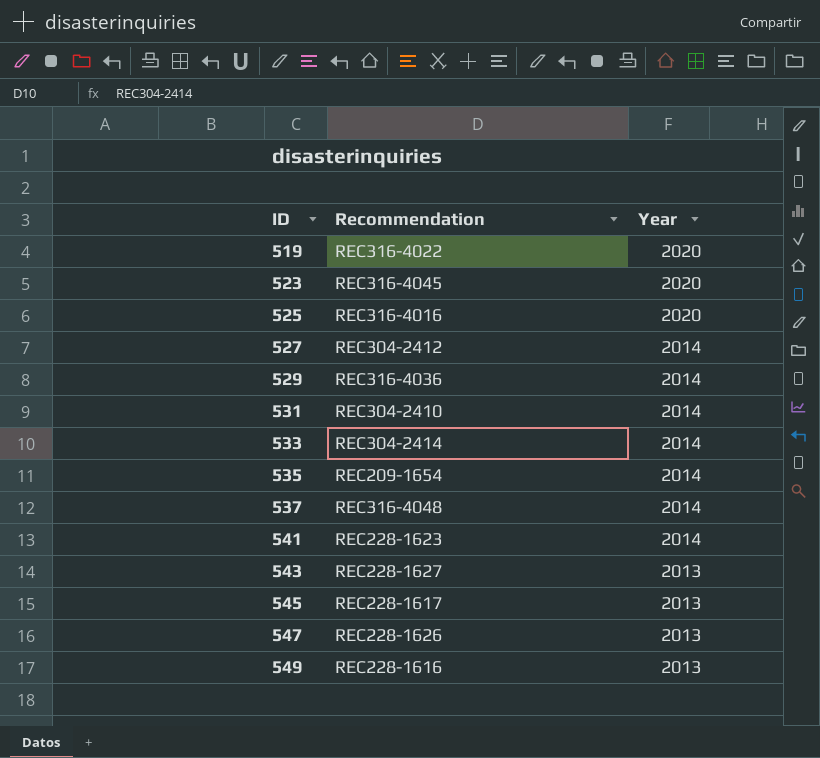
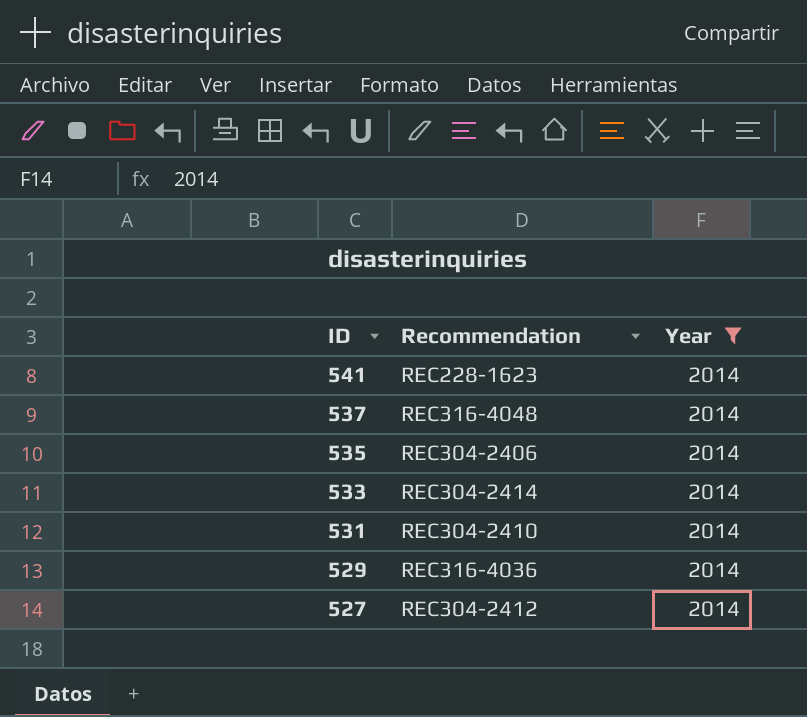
filter: none -> Year = 2014
row order: ID ascending -> ID descending
535 | Recommendation: REC209-1654 -> REC304-2406

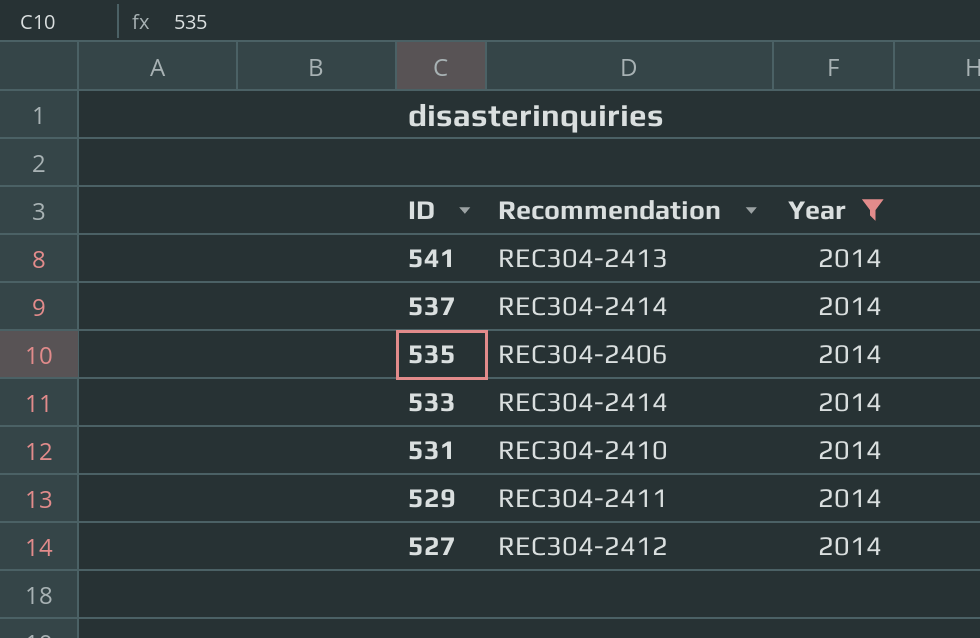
541 | Recommendation: REC228-1623 -> REC304-2413
537 | Recommendation: REC316-4048 -> REC304-2414
529 | Recommendation: REC316-4036 -> REC304-2411

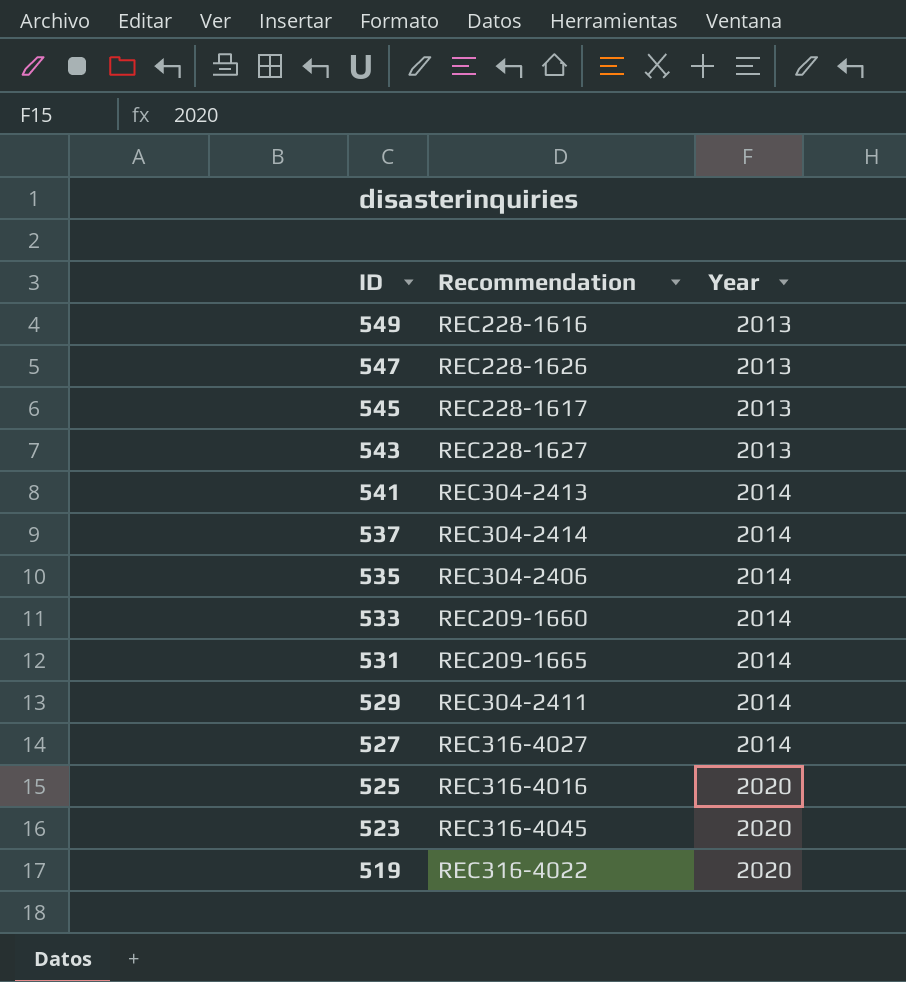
filter: Year = 2014 -> none
533 | Recommendation: REC304-2414 -> REC209-1660
531 | Recommendation: REC304-2410 -> REC209-1665
527 | Recommendation: REC304-2412 -> REC316-4027

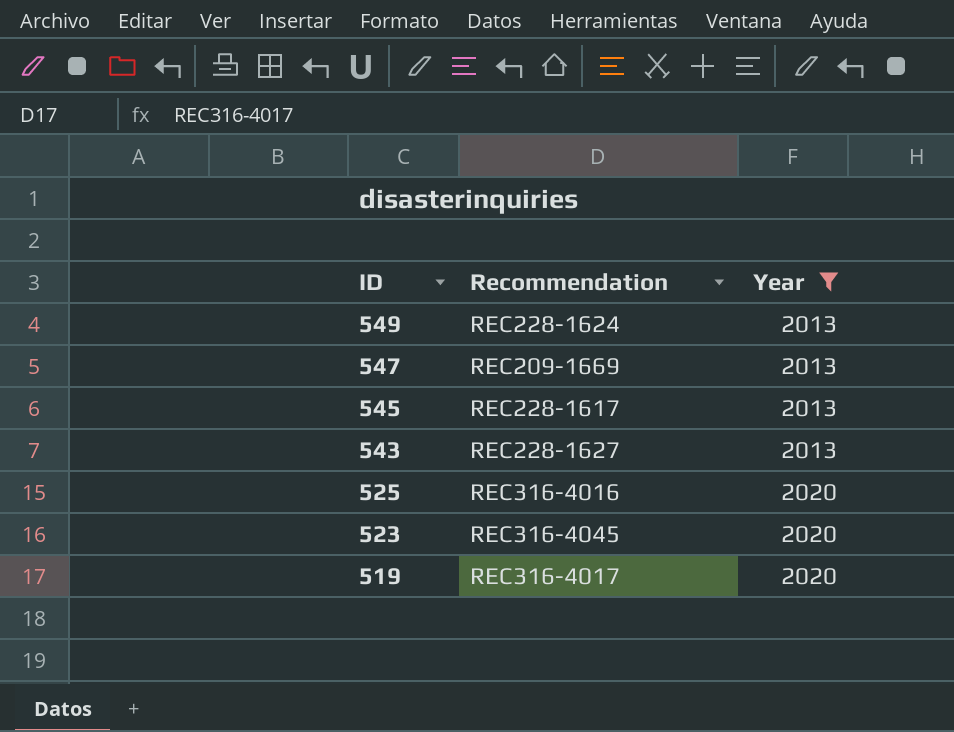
filter: none -> Year != 2014
549 | Recommendation: REC228-1616 -> REC228-1624
547 | Recommendation: REC228-1626 -> REC209-1669
519 | Recommendation: REC316-4022 -> REC316-4017

